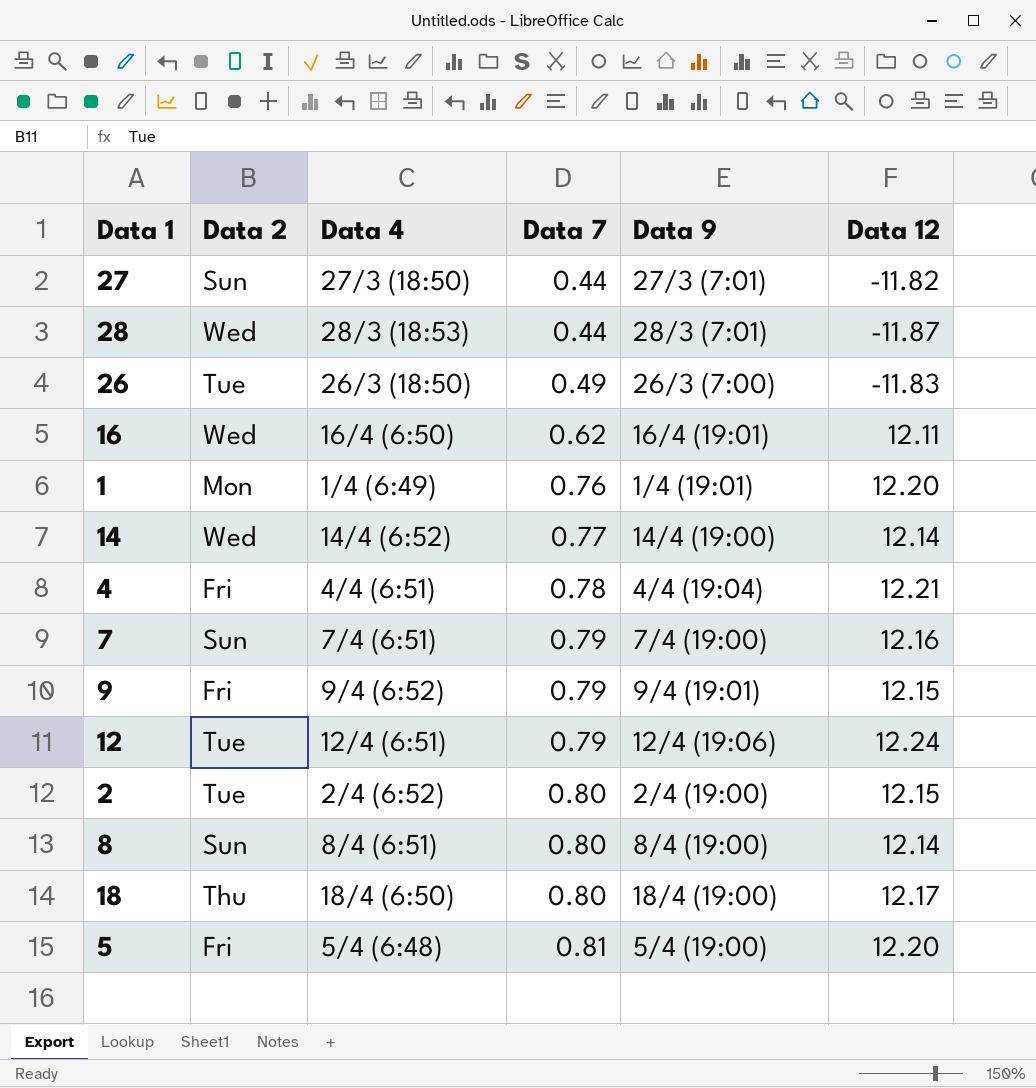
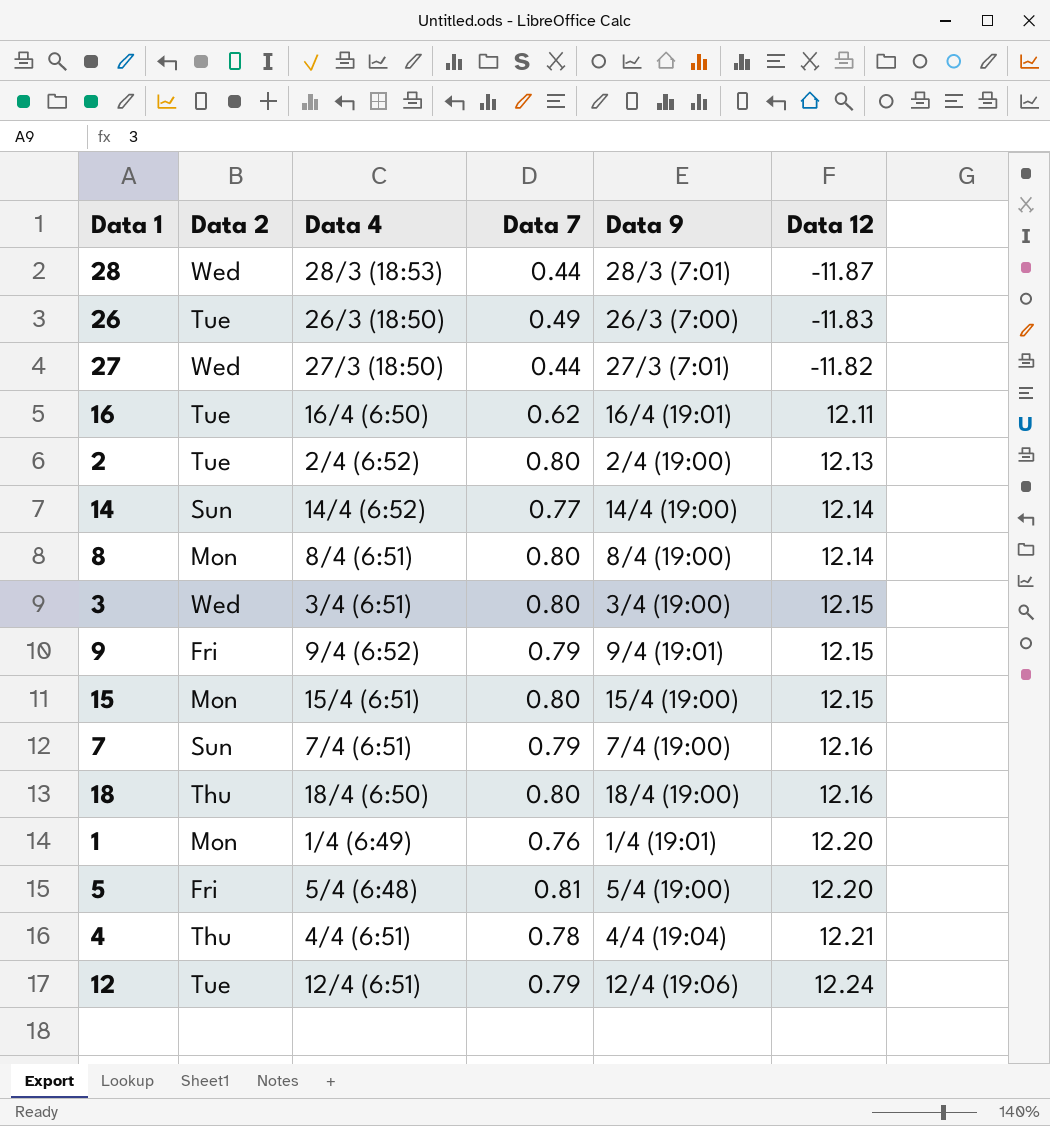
row order: Data 7 ascending -> Data 12 ascending
27 | Data 2: Sun -> Wed
16 | Data 2: Wed -> Tue
2 | Data 12: 12.15 -> 12.13
14 | Data 2: Wed -> Sun
8 | Data 2: Sun -> Mon
row 3: none -> Wed | 3/4 (6:51) | 0.80 | 3/4 (19:00) | 12.15
row 15: none -> Mon | 15/4 (6:51) | 0.80 | 15/4 (19:00) | 12.15
18 | Data 12: 12.17 -> 12.16
4 | Data 2: Fri -> Thu

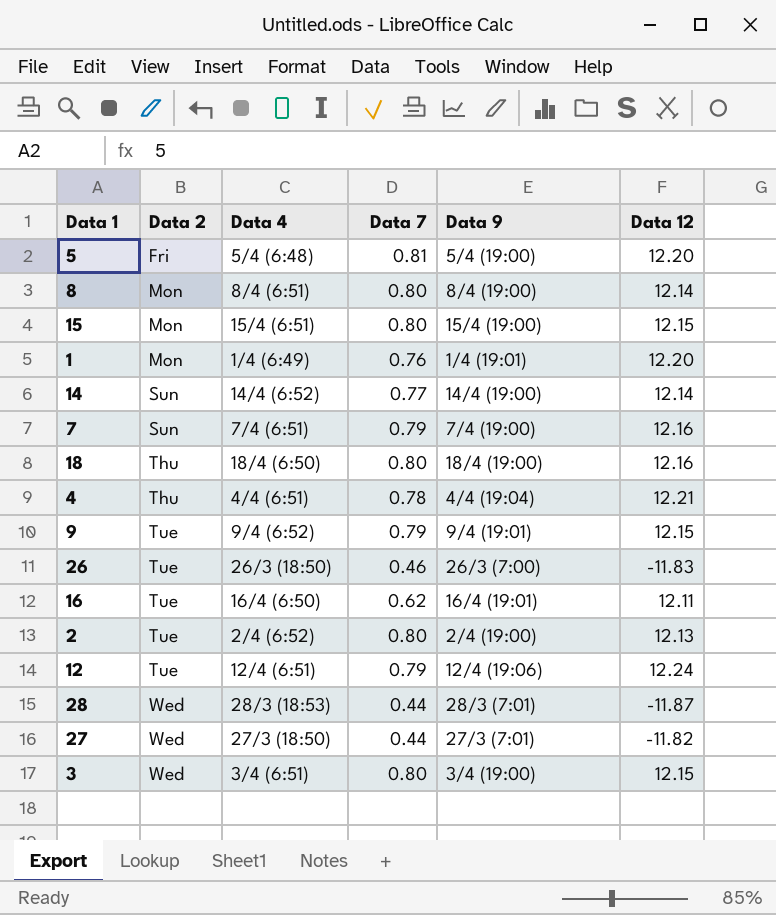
row order: Data 12 ascending -> Data 2 ascending
9 | Data 2: Fri -> Tue
26 | Data 7: 0.49 -> 0.46

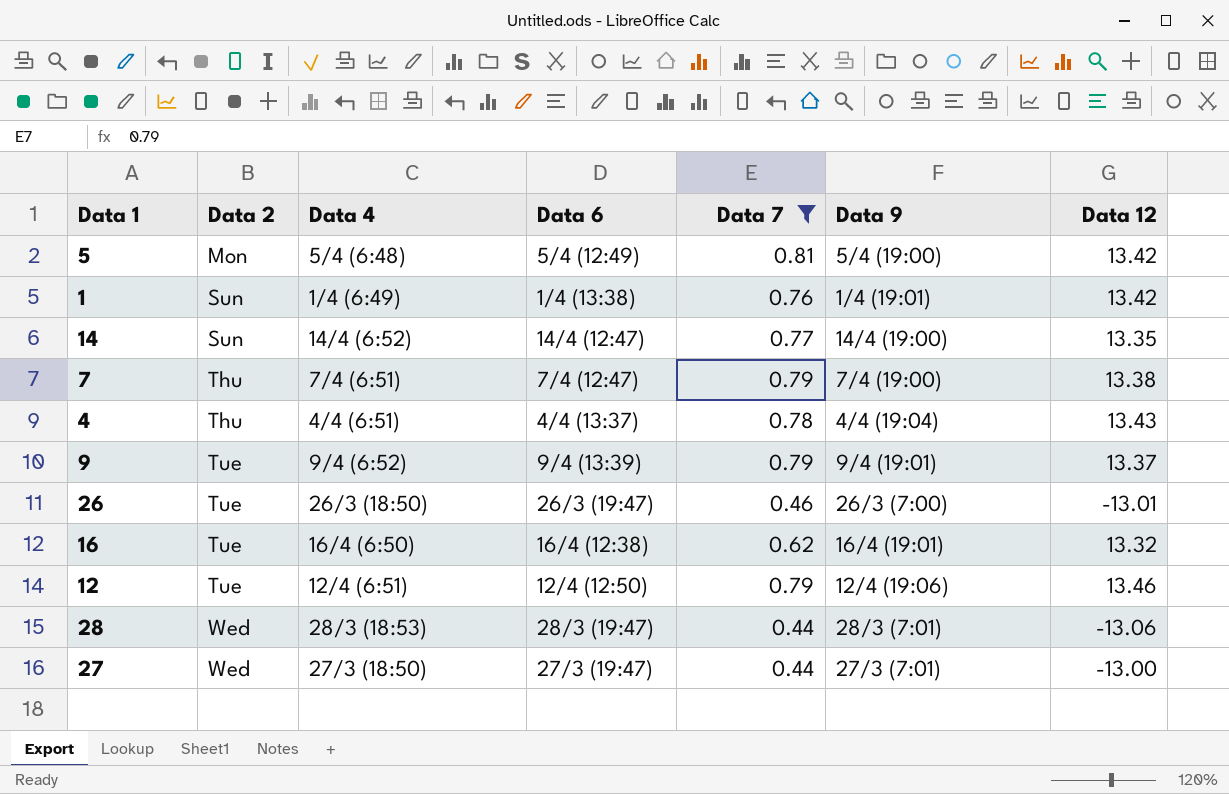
filter: none -> Data 7 != 0.80
column Data 6 | position: none -> 4
5 | Data 2: Fri -> Mon
5 | Data 12: 12.20 -> 13.42
1 | Data 2: Mon -> Sun
1 | Data 12: 12.20 -> 13.42
14 | Data 12: 12.14 -> 13.35
7 | Data 2: Sun -> Thu
7 | Data 12: 12.16 -> 13.38
4 | Data 12: 12.21 -> 13.43
9 | Data 12: 12.15 -> 13.37
26 | Data 12: -11.83 -> -13.01
16 | Data 12: 12.11 -> 13.32
12 | Data 12: 12.24 -> 13.46
28 | Data 12: -11.87 -> -13.06
27 | Data 12: -11.82 -> -13.00

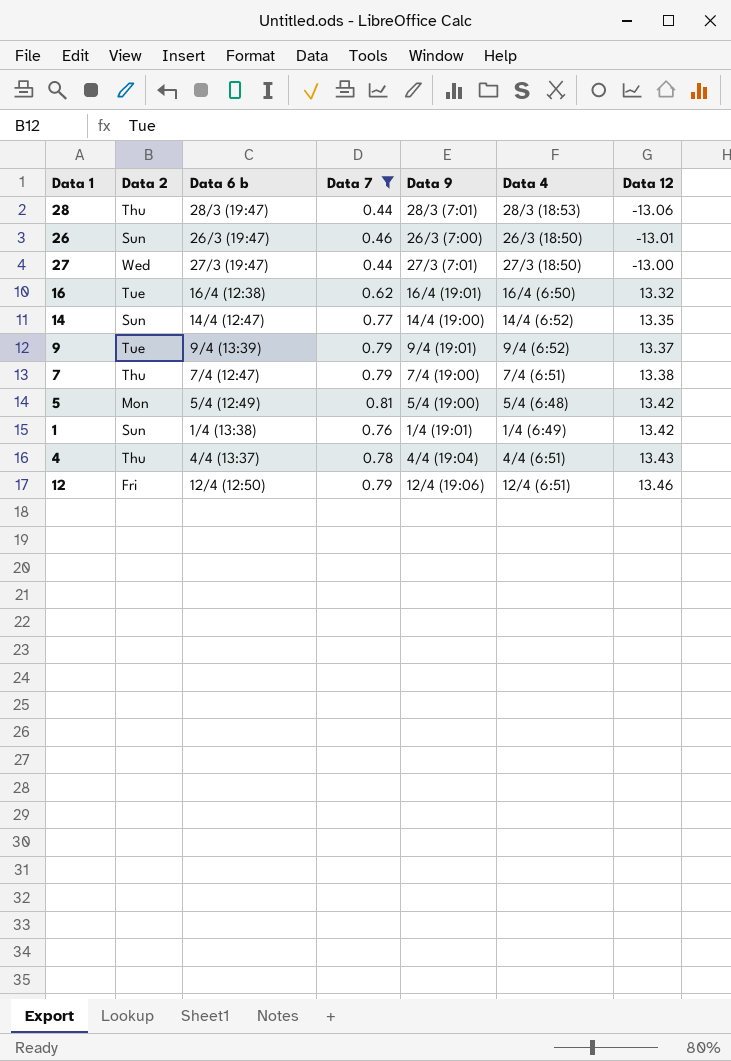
row order: Data 2 ascending -> Data 12 ascending
column name: Data 6 -> Data 6 b
column Data 4 | position: 3 -> 6
28 | Data 2: Wed -> Thu
26 | Data 2: Tue -> Sun
12 | Data 2: Tue -> Fri

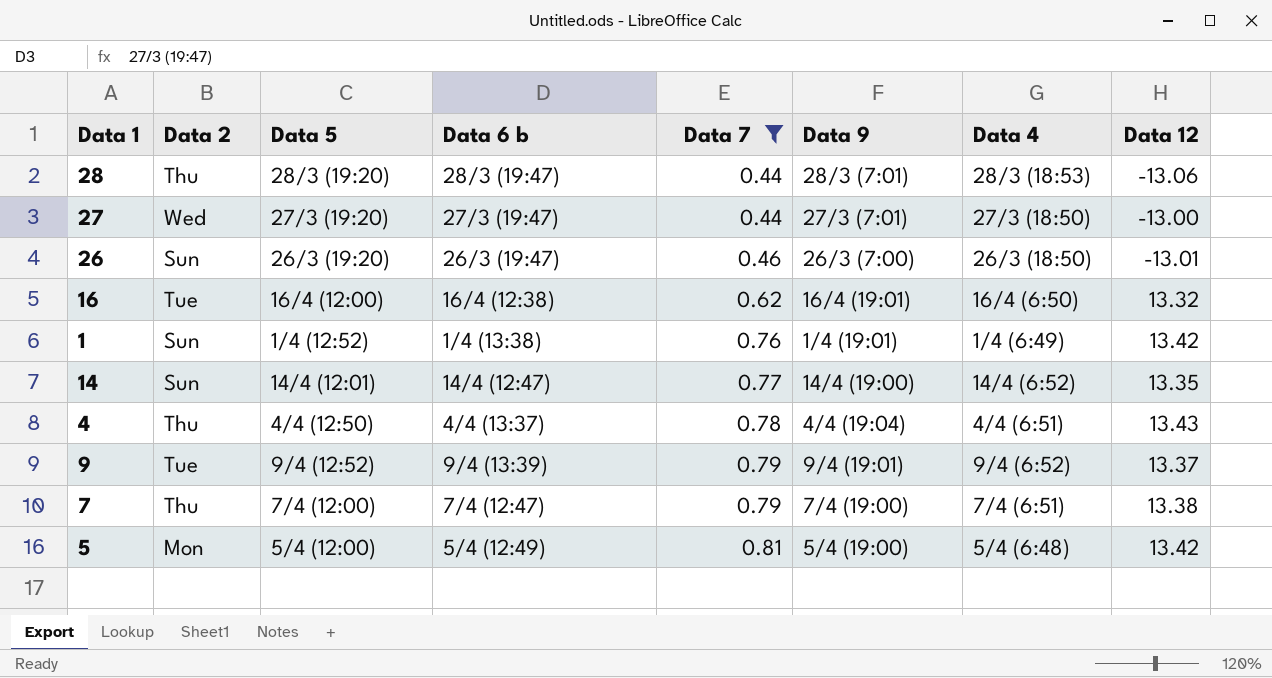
row order: Data 12 ascending -> Data 7 ascending
column Data 5 | position: none -> 3
row 12: Fri | 12/4 (12:50) | 0.79 | 12/4 (19:06) | 12/4 (6:51) | 13.46 -> none

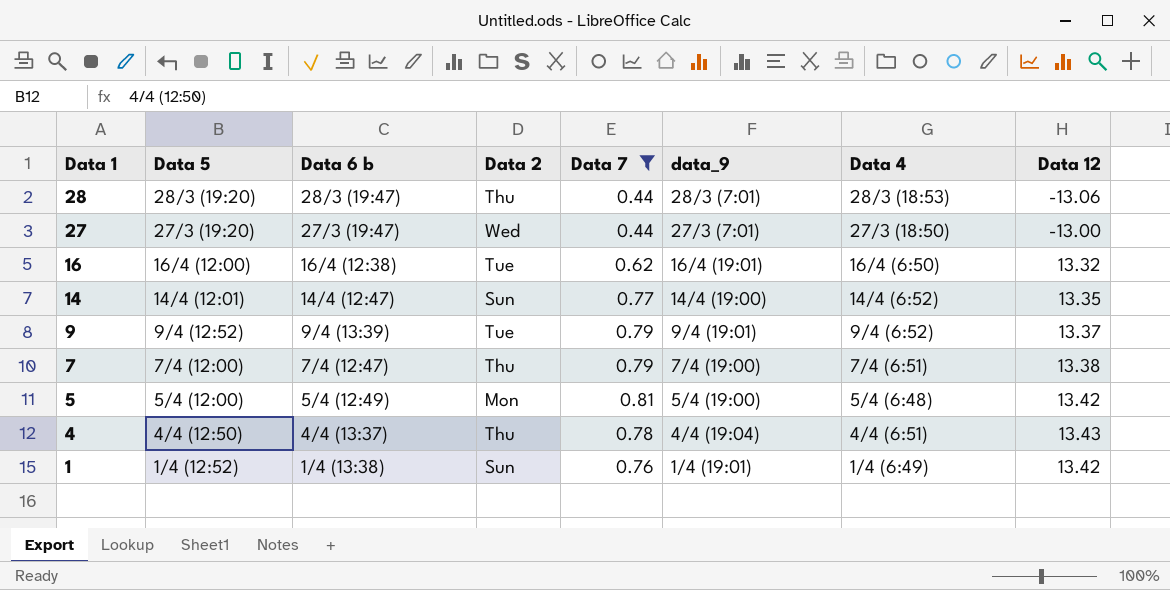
row order: Data 7 ascending -> Data 1 descending
column Data 2 | position: 2 -> 4
column name: Data 9 -> data_9
row 26: Sun | 26/3 (19:20) | 26/3 (19:47) | 0.46 | 26/3 (7:00) | 26/3 (18:50) | -13.01 -> none

